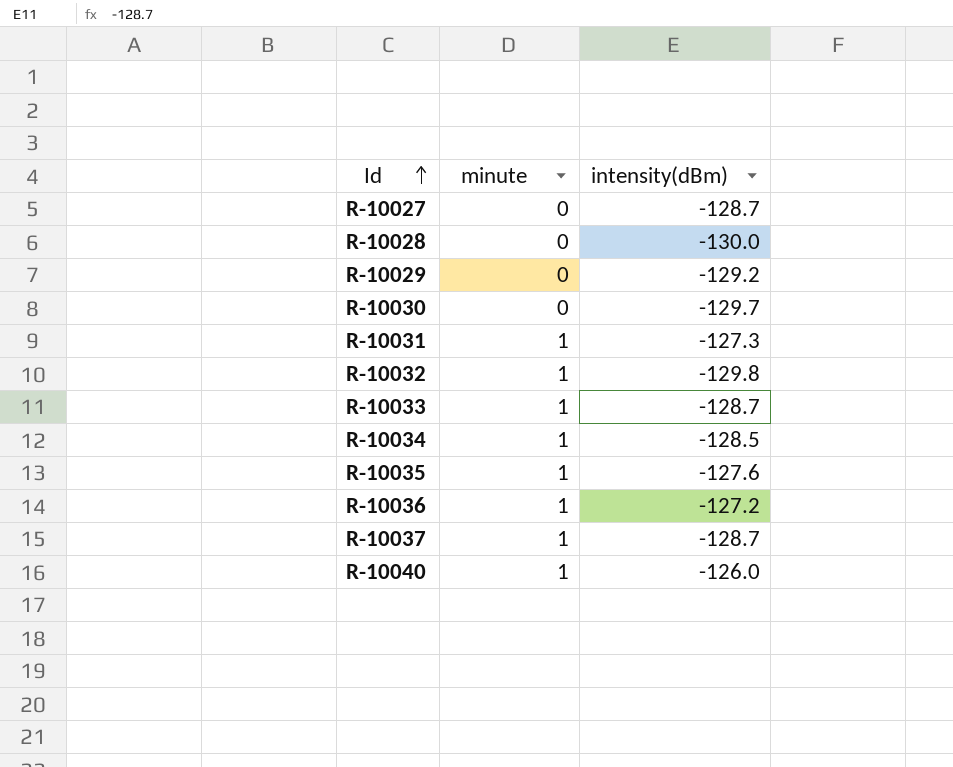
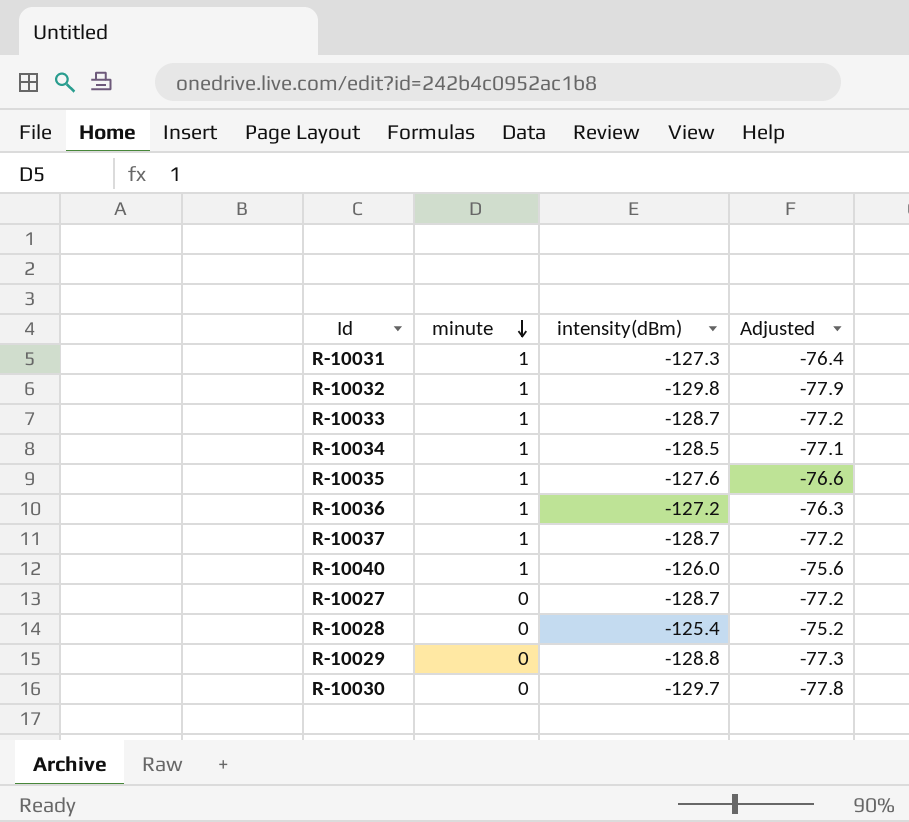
row order: Id ascending -> minute descending
column Adjusted | formula: none -> [intensity(dBm)] * 0.6
R-10028 | intensity(dBm): -130.0 -> -125.4
R-10029 | intensity(dBm): -129.2 -> -128.8

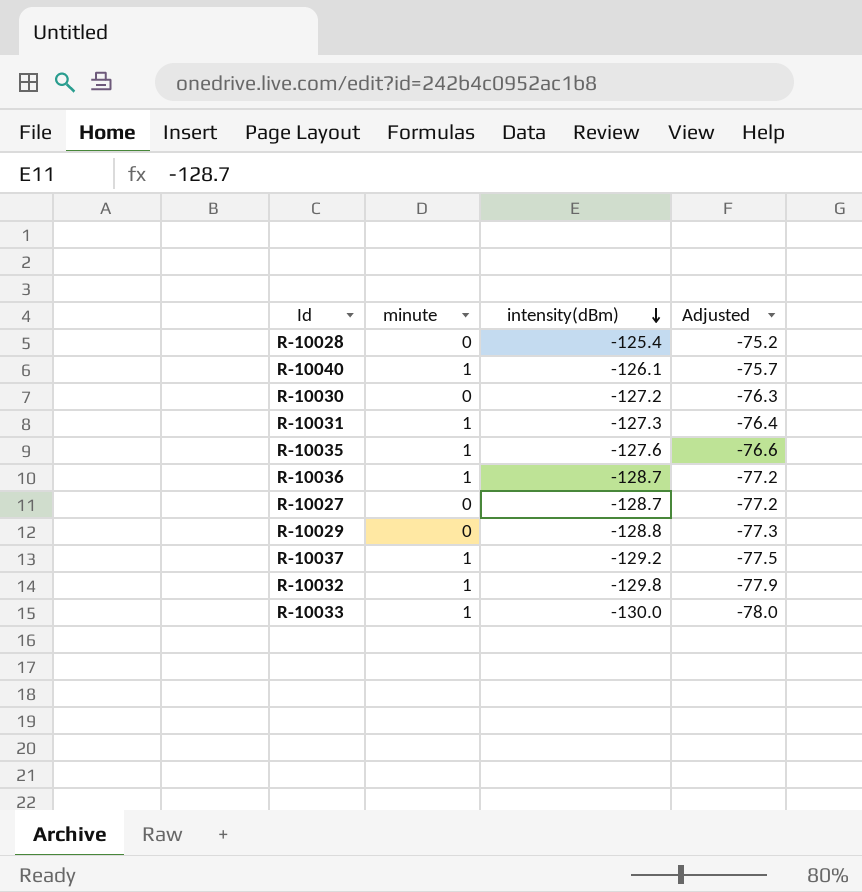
row order: minute descending -> intensity(dBm) descending
row R-10034: 1 | -128.5 | -77.1 -> none
R-10040 | intensity(dBm): -126.0 -> -126.1
R-10040 | Adjusted: -75.6 -> -75.7
R-10030 | intensity(dBm): -129.7 -> -127.2
R-10030 | Adjusted: -77.8 -> -76.3
R-10036 | intensity(dBm): -127.2 -> -128.7
R-10036 | Adjusted: -76.3 -> -77.2
R-10037 | intensity(dBm): -128.7 -> -129.2
R-10037 | Adjusted: -77.2 -> -77.5
R-10033 | intensity(dBm): -128.7 -> -130.0
R-10033 | Adjusted: -77.2 -> -78.0

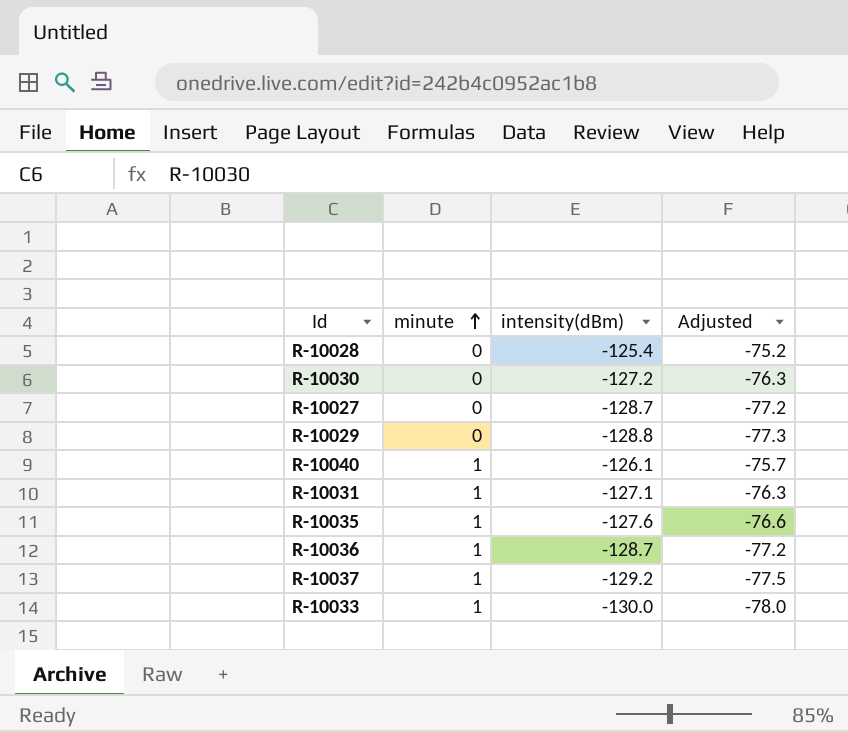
row order: intensity(dBm) descending -> minute ascending
row R-10032: 1 | -129.8 | -77.9 -> none
R-10031 | intensity(dBm): -127.3 -> -127.1
R-10031 | Adjusted: -76.4 -> -76.3

